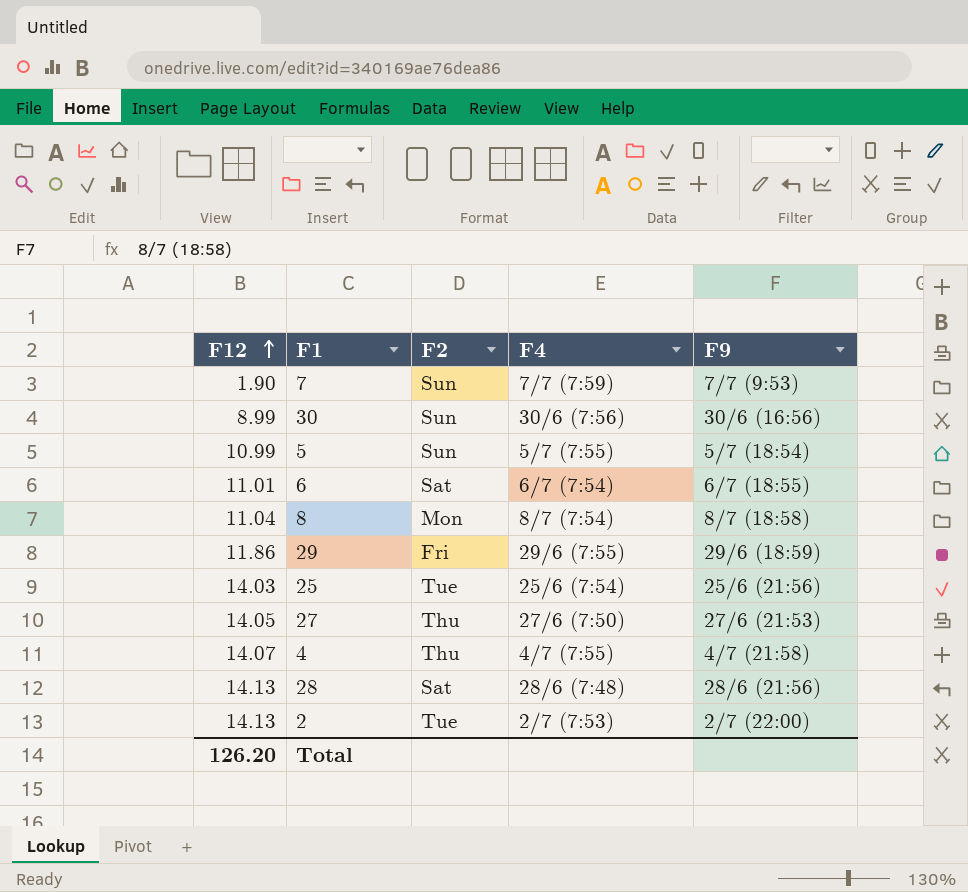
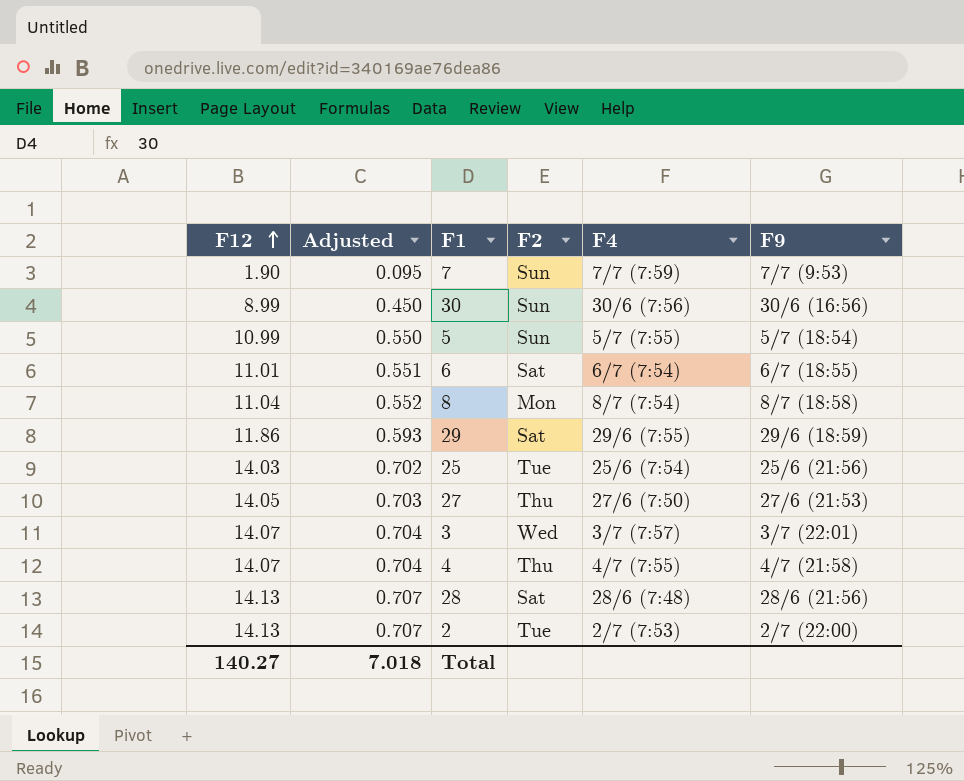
column Adjusted | formula: none -> [F12] * 0.05
29 | F2: Fri -> Sat
row 3: none -> 14.07 | 0.704 | Wed | 3/7 (7:57) | 3/7 (22:01)
Total | F12: 126.20 -> 140.27

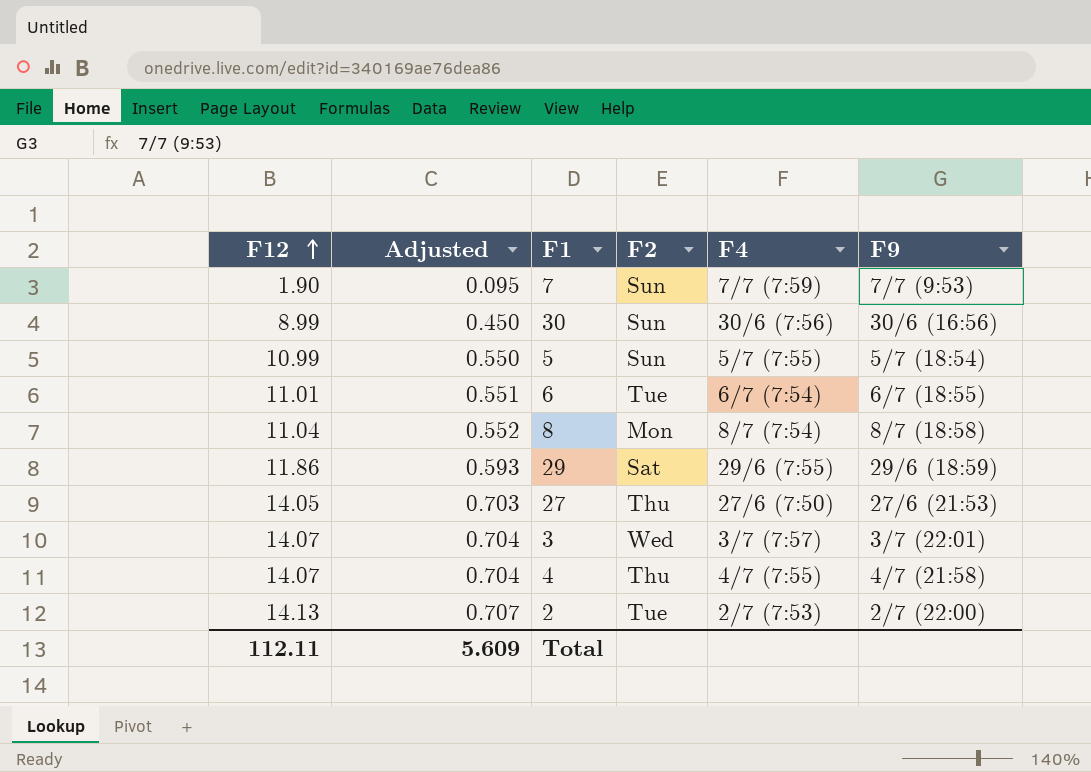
row 25: 14.03 | 0.702 | Tue | 25/6 (7:54) | 25/6 (21:56) -> none
row 28: 14.13 | 0.707 | Sat | 28/6 (7:48) | 28/6 (21:56) -> none
6 | F2: Sat -> Tue
Total | F12: 140.27 -> 112.11
Total | Adjusted: 7.018 -> 5.609

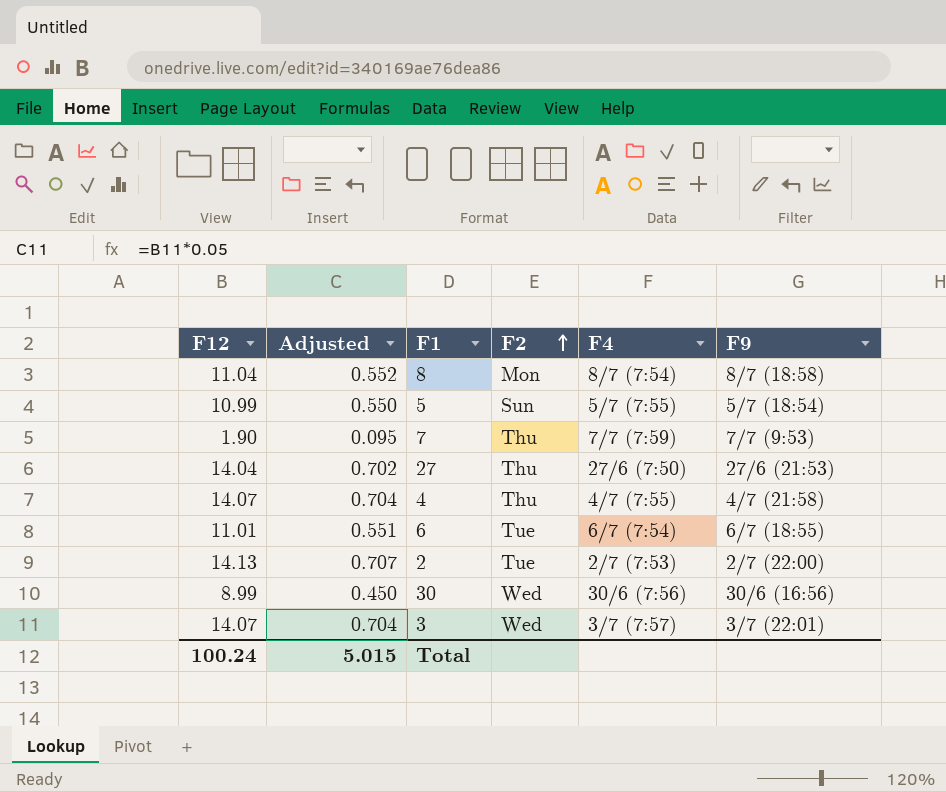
row order: F12 ascending -> F2 ascending
row 29: 11.86 | 0.593 | Sat | 29/6 (7:55) | 29/6 (18:59) -> none
7 | F2: Sun -> Thu
27 | F12: 14.05 -> 14.04
27 | Adjusted: 0.703 -> 0.702
30 | F2: Sun -> Wed
Total | F12: 112.11 -> 100.24
Total | Adjusted: 5.609 -> 5.015

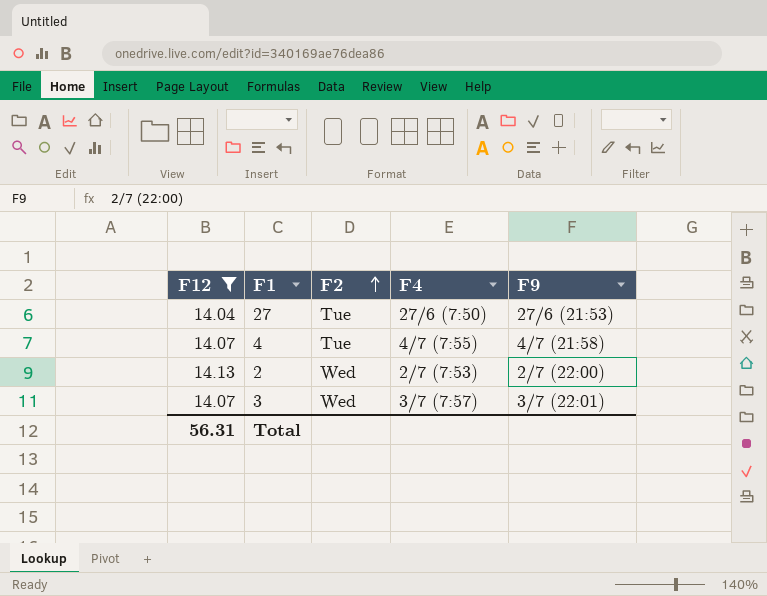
filter: none -> F12 >= 14.04
column Adjusted | formula: [F12] * 0.05 -> none
27 | F2: Thu -> Tue
4 | F2: Thu -> Tue
2 | F2: Tue -> Wed
Total | F12: 100.24 -> 56.31

